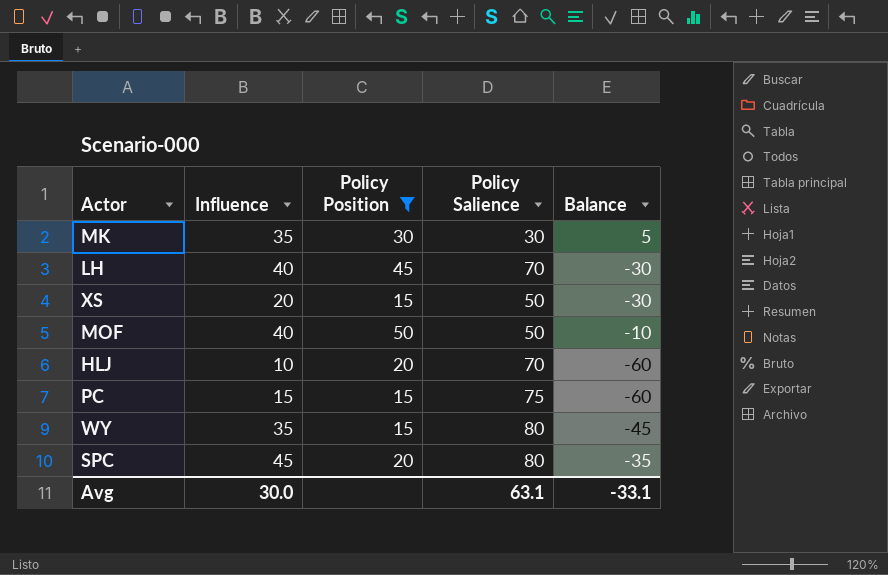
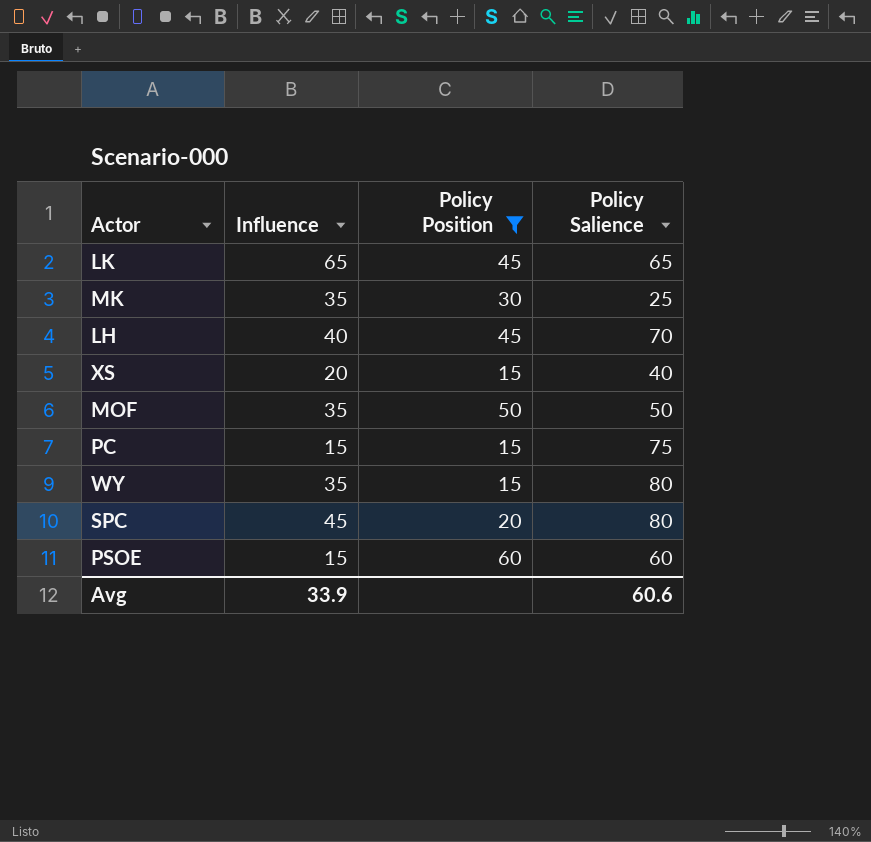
column Balance | formula: [Influence] - [Policy Salience] -> none
row HLJ: 10 | 20 | 70 | -60 -> none
row LK: none -> 65 | 45 | 65
MK | Policy Salience: 30 -> 25
XS | Policy Salience: 50 -> 40
MOF | Influence: 40 -> 35
row PSOE: none -> 15 | 60 | 60
Avg | Influence: 30.0 -> 33.9
Avg | Policy Salience: 63.1 -> 60.6

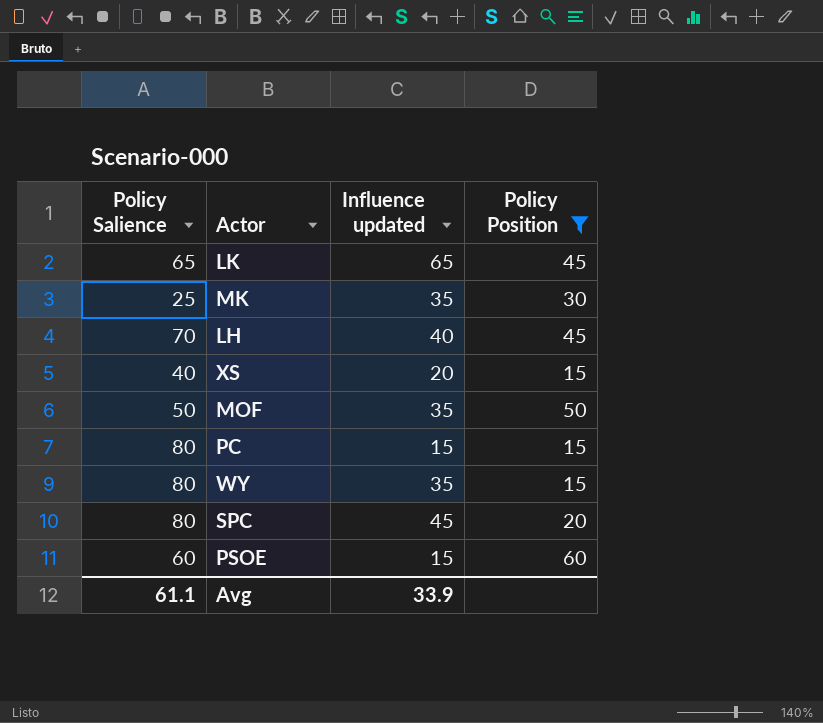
column Policy Salience | position: 4 -> 1
column name: Influence -> Influence updated
PC | Policy Salience: 75 -> 80
Avg | Policy Salience: 60.6 -> 61.1

